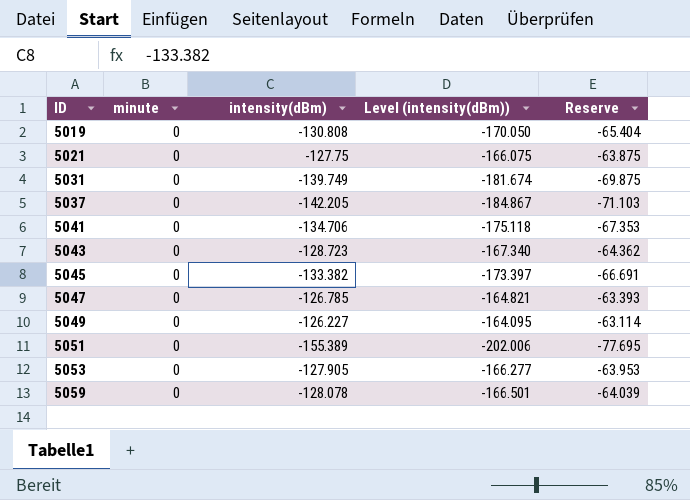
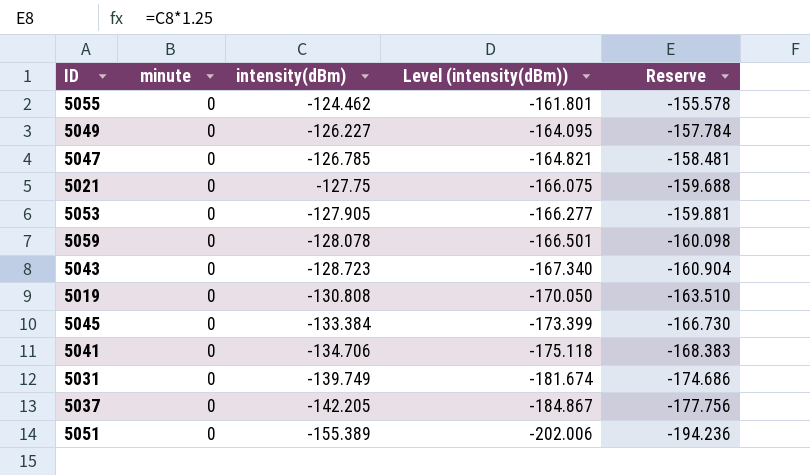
row order: ID ascending -> intensity(dBm) descending
column Reserve | formula: [intensity(dBm)] * 0.5 -> [intensity(dBm)] * 1.25
row 5055: none -> 0 | -124.462 | -161.801 | -155.578
5045 | intensity(dBm): -133.382 -> -133.384
5045 | Level (intensity(dBm)): -173.397 -> -173.399

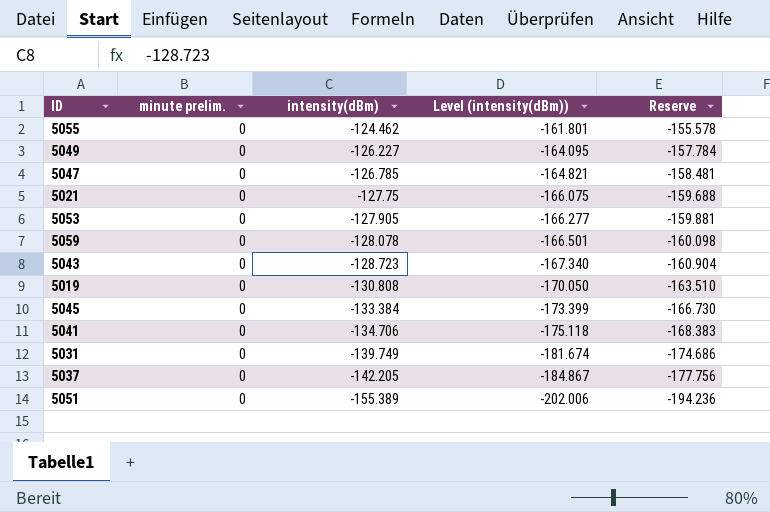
column name: minute -> minute prelim.

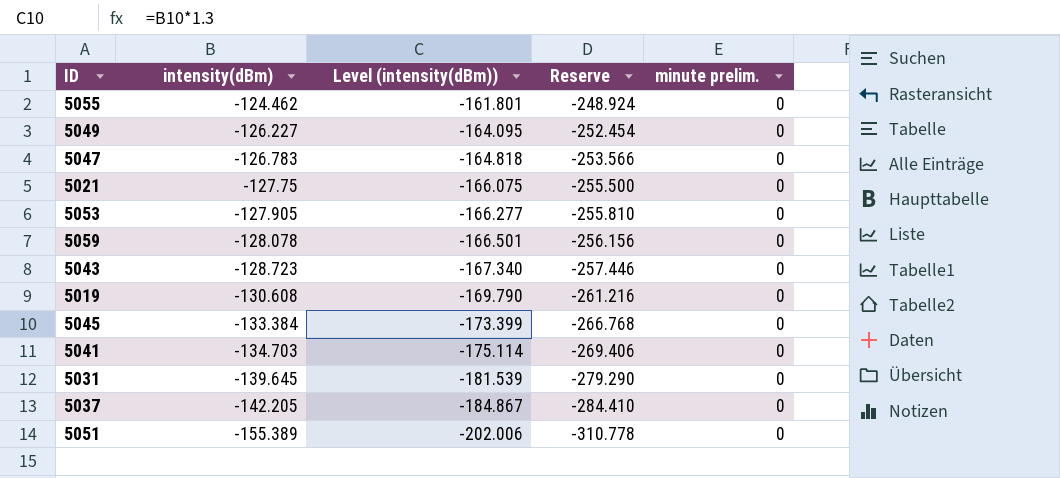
column Reserve | formula: [intensity(dBm)] * 1.25 -> [intensity(dBm)] * 2
column minute prelim. | position: 2 -> 5
5047 | intensity(dBm): -126.785 -> -126.783
5047 | Level (intensity(dBm)): -164.821 -> -164.818
5019 | intensity(dBm): -130.808 -> -130.608
5019 | Level (intensity(dBm)): -170.050 -> -169.790
5041 | intensity(dBm): -134.706 -> -134.703
5041 | Level (intensity(dBm)): -175.118 -> -175.114
5031 | intensity(dBm): -139.749 -> -139.645
5031 | Level (intensity(dBm)): -181.674 -> -181.539

